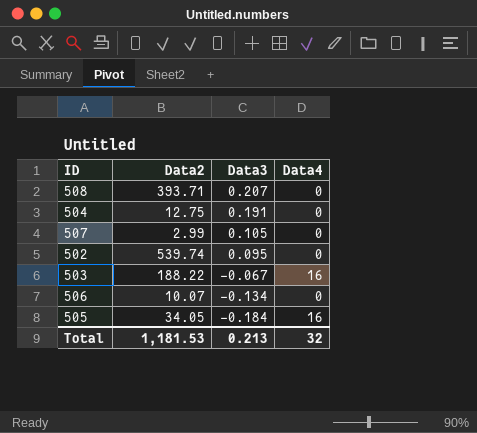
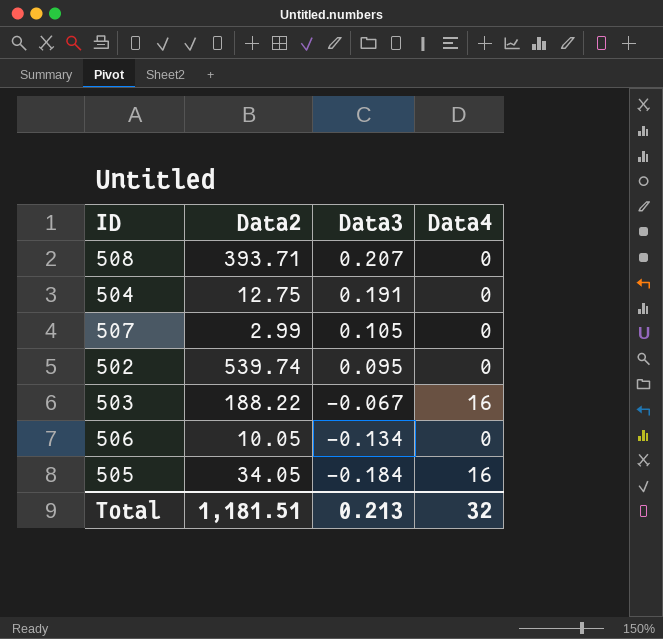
506 | Data2: 10.07 -> 10.05
Total | Data2: 1,181.53 -> 1,181.51

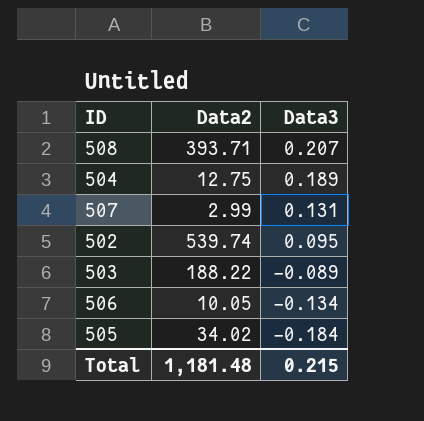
column Data4 | position: 4 -> none
504 | Data3: 0.191 -> 0.189
507 | Data3: 0.105 -> 0.131
503 | Data3: -0.067 -> -0.089
505 | Data2: 34.05 -> 34.02
Total | Data2: 1,181.51 -> 1,181.48
Total | Data3: 0.213 -> 0.215

